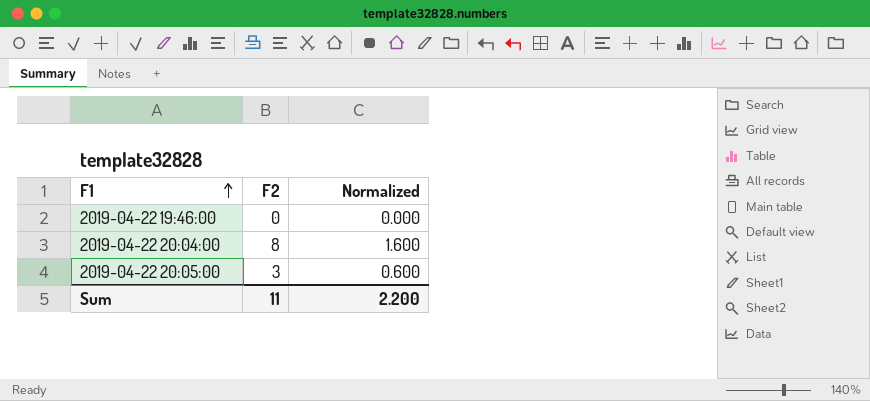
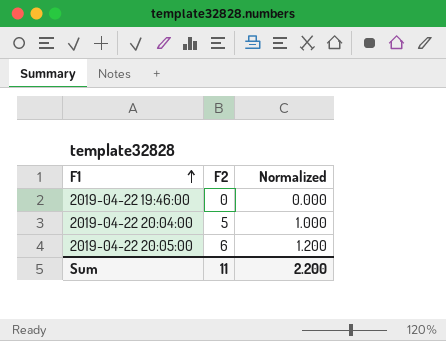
2019-04-22 20:04:00 | F2: 8 -> 5
2019-04-22 20:04:00 | Normalized: 1.600 -> 1.000
2019-04-22 20:05:00 | F2: 3 -> 6
2019-04-22 20:05:00 | Normalized: 0.600 -> 1.200

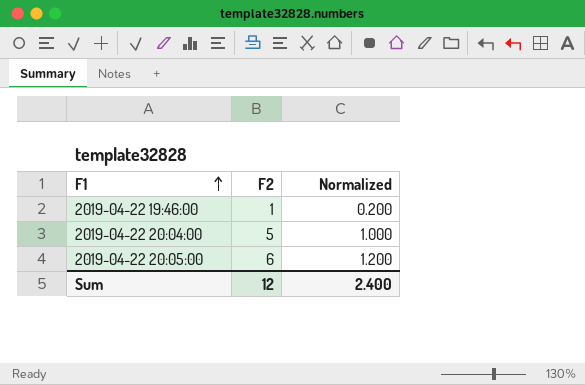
2019-04-22 19:46:00 | F2: 0 -> 1
2019-04-22 19:46:00 | Normalized: 0.000 -> 0.200
Sum | F2: 11 -> 12
Sum | Normalized: 2.200 -> 2.400

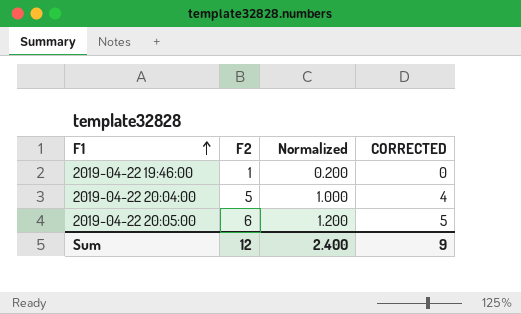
column CORRECTED | formula: none -> [F2] - 1

